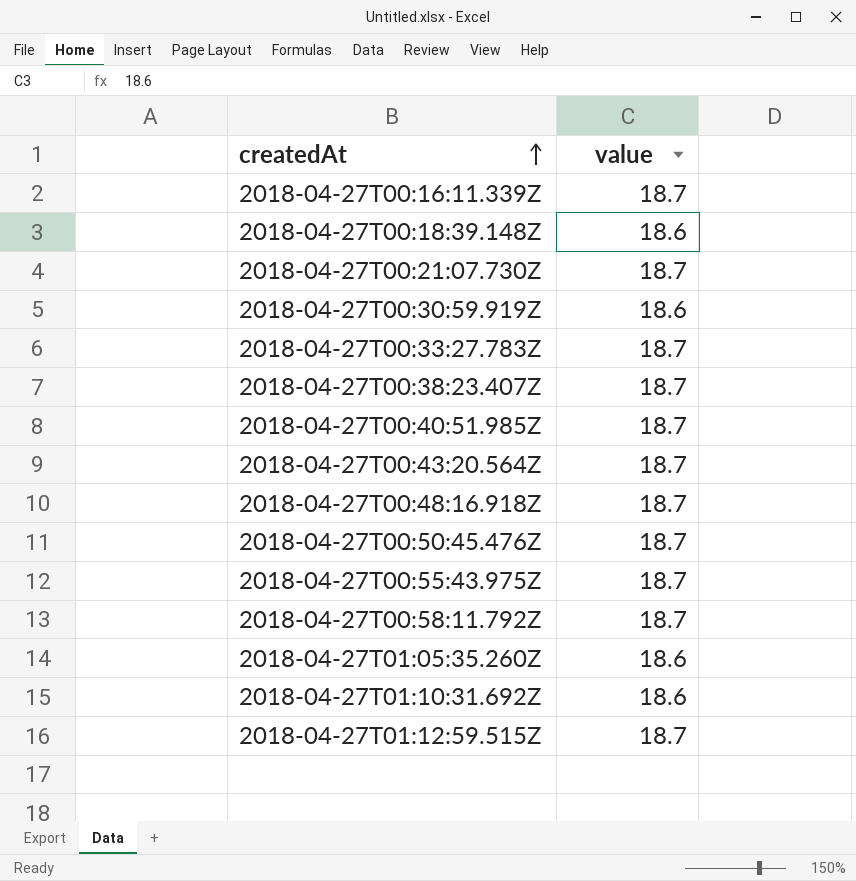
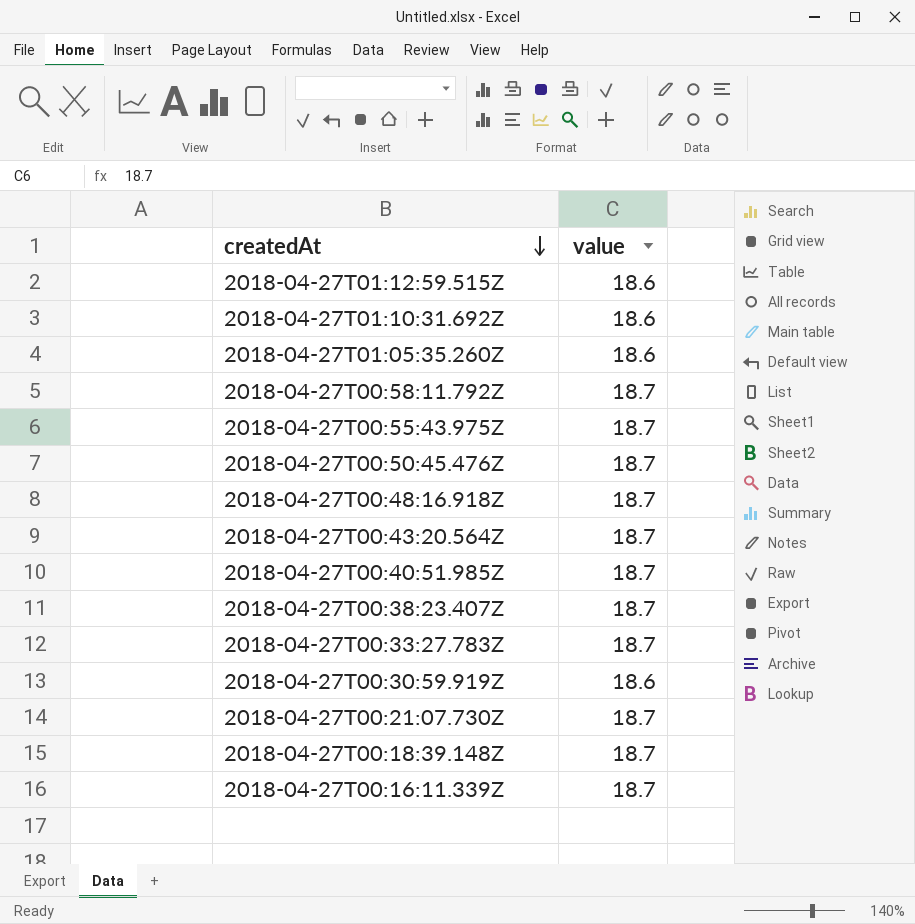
row order: createdAt ascending -> createdAt descending
2018-04-27T01:12:59.515Z | value: 18.7 -> 18.6
2018-04-27T00:18:39.148Z | value: 18.6 -> 18.7

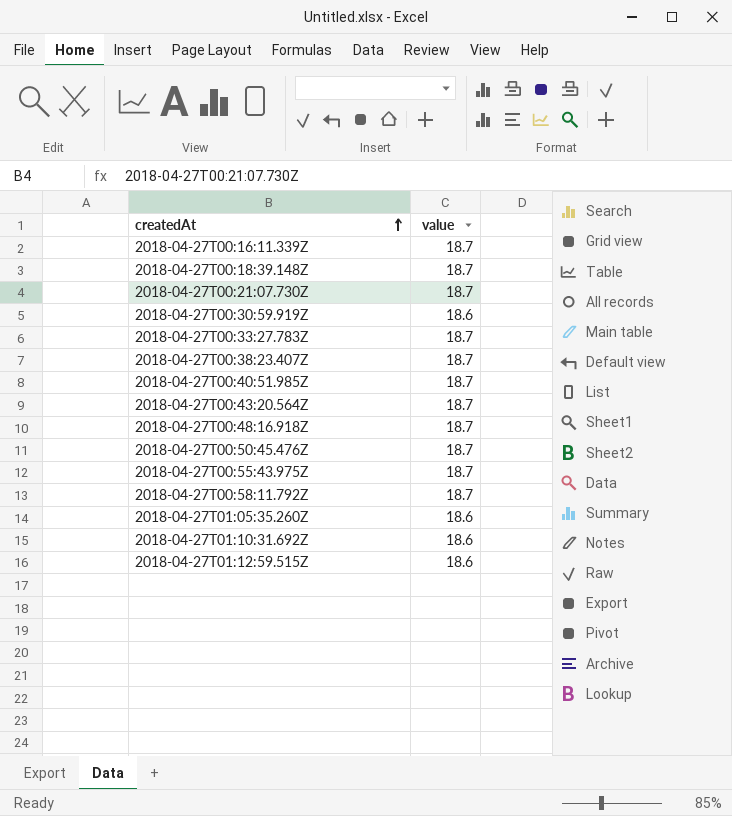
row order: createdAt descending -> createdAt ascending

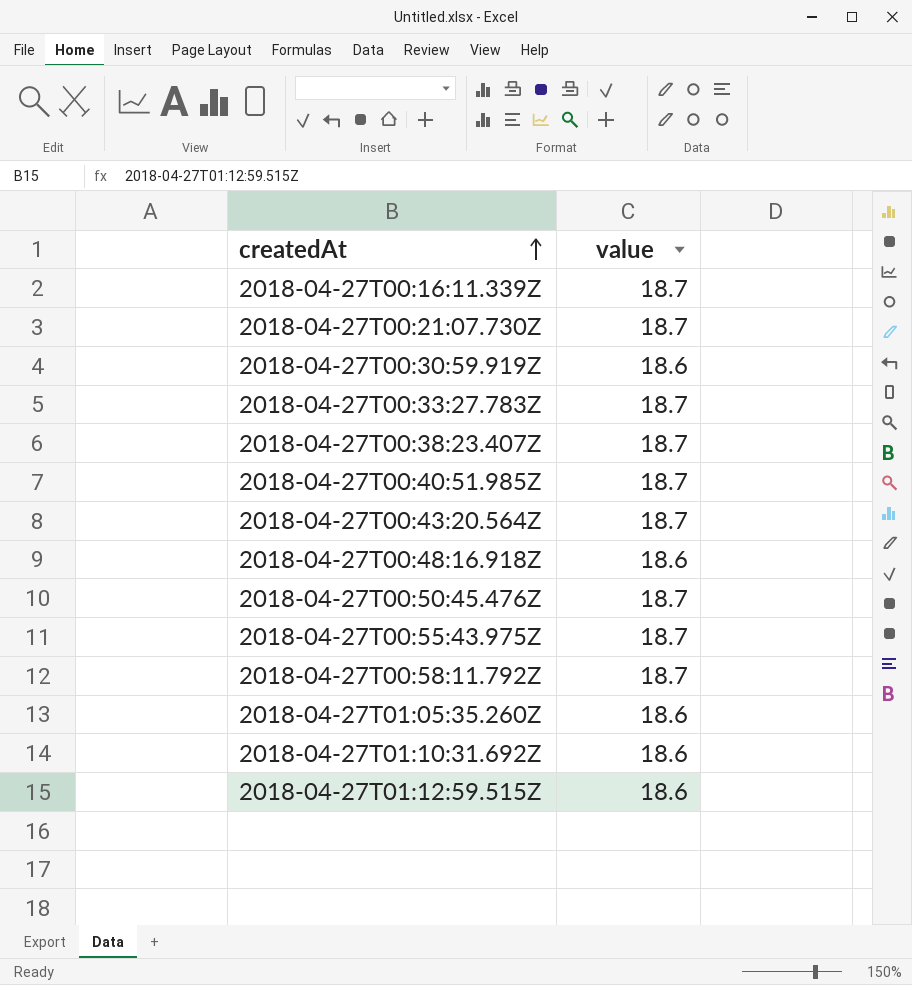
row 2018-04-27T00:18:39.148Z: 18.7 -> none
2018-04-27T00:48:16.918Z | value: 18.7 -> 18.6

